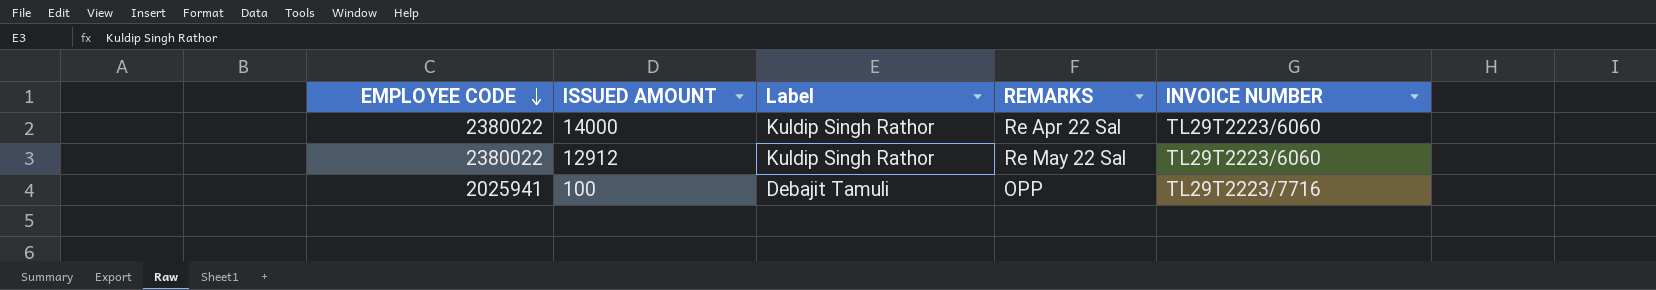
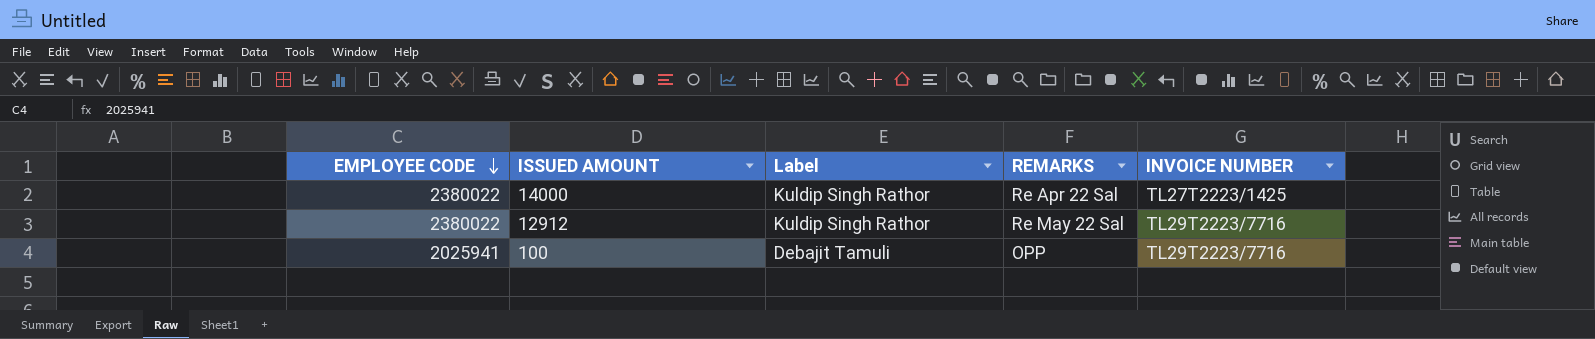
14000 | INVOICE NUMBER: TL29T2223/6060 -> TL27T2223/1425
12912 | INVOICE NUMBER: TL29T2223/6060 -> TL29T2223/7716

